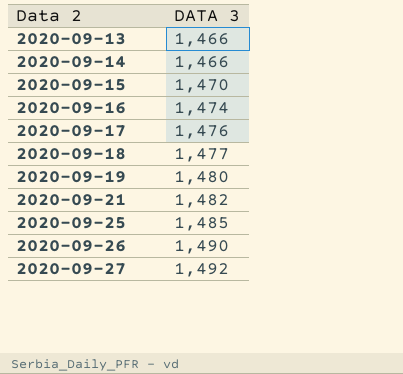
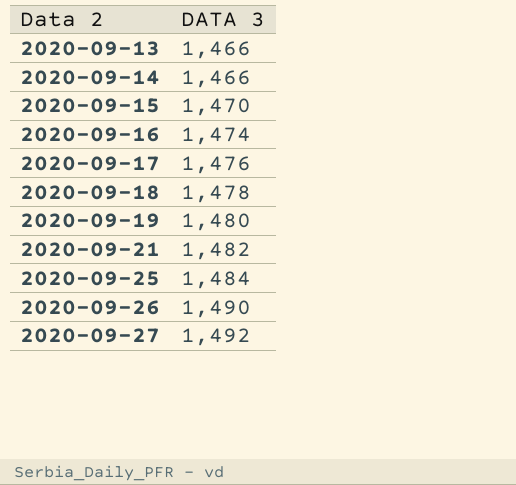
2020-09-18 | DATA 3: 1,477 -> 1,478
2020-09-25 | DATA 3: 1,485 -> 1,484

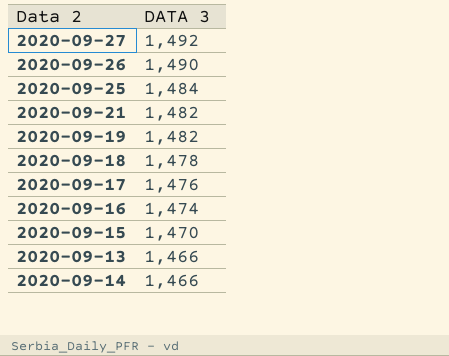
row order: Data 2 ascending -> DATA 3 descending
2020-09-19 | DATA 3: 1,480 -> 1,482

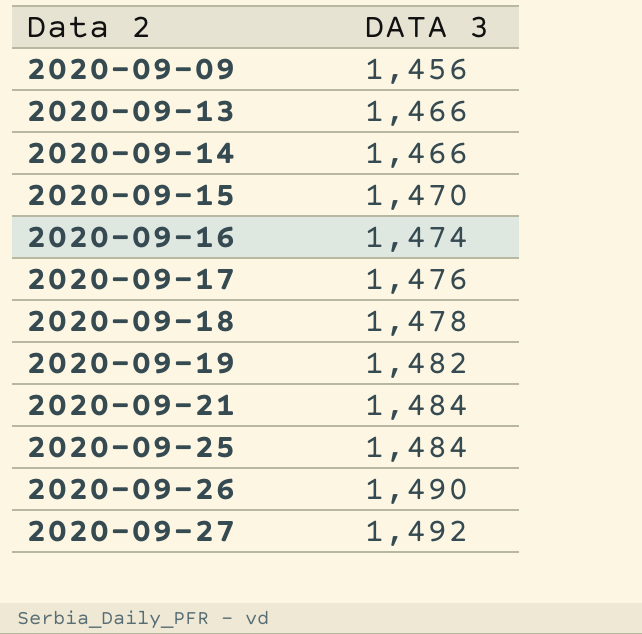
row order: DATA 3 descending -> Data 2 ascending
row 2020-09-09: none -> 1,456
2020-09-21 | DATA 3: 1,482 -> 1,484

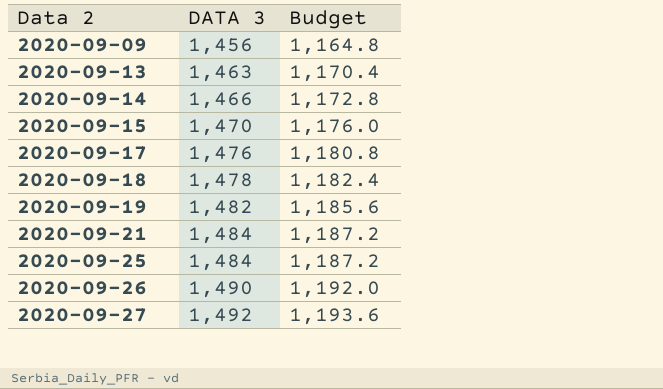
column Budget | formula: none -> [DATA 3] * 0.8
row 2020-09-16: 1,474 -> none
2020-09-13 | DATA 3: 1,466 -> 1,463

